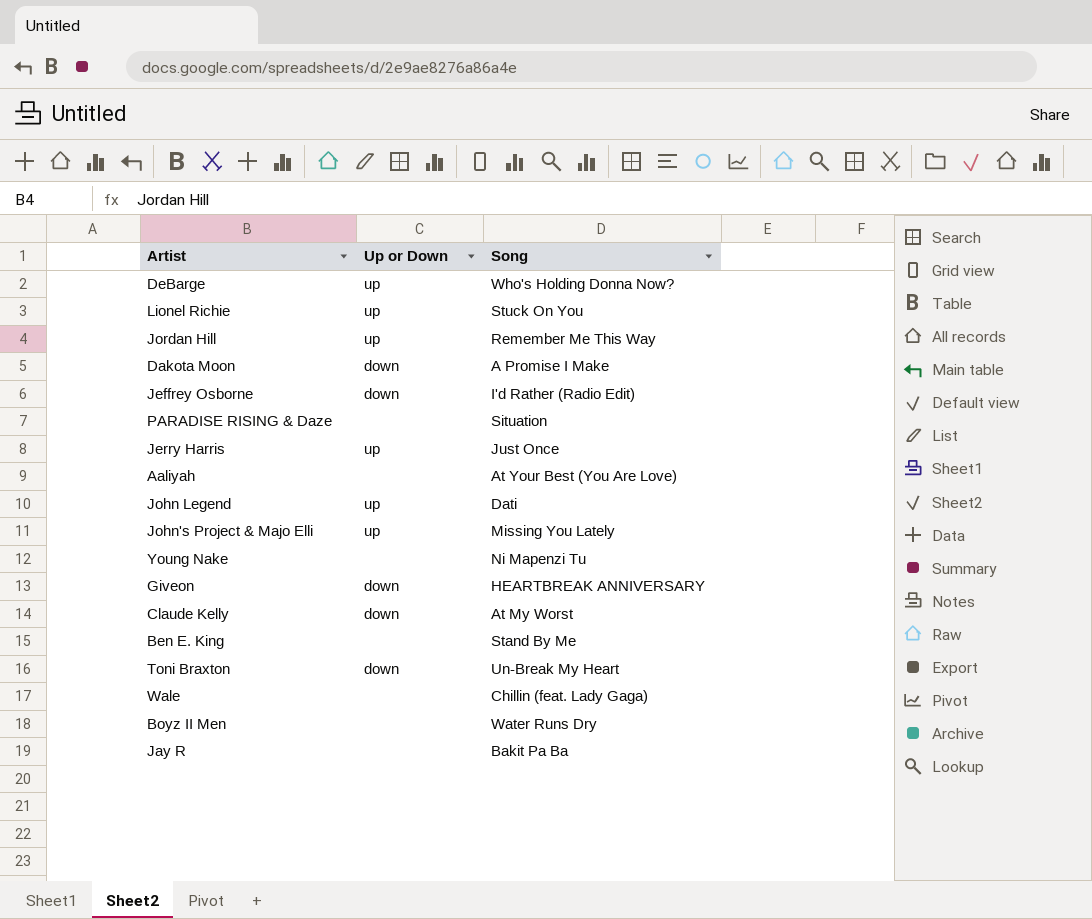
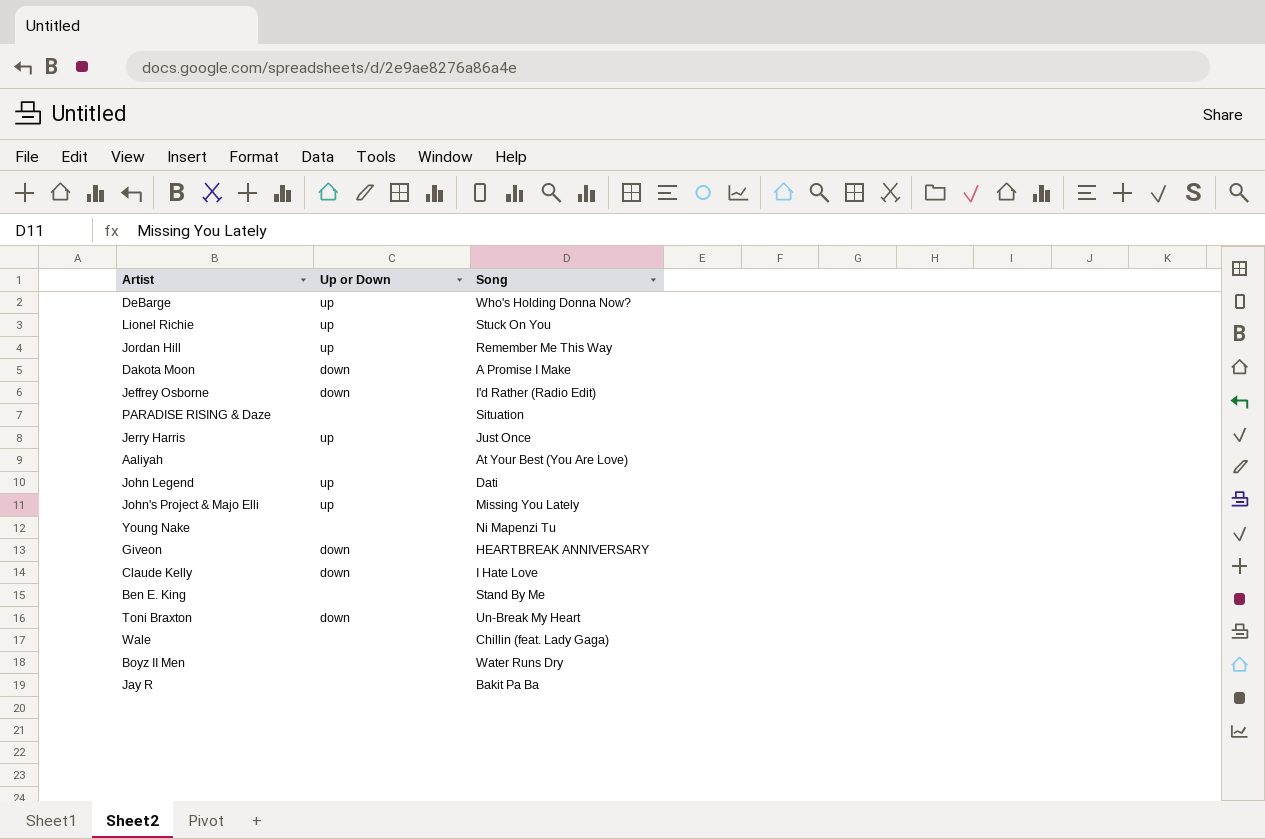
Claude Kelly | Song: At My Worst -> I Hate Love

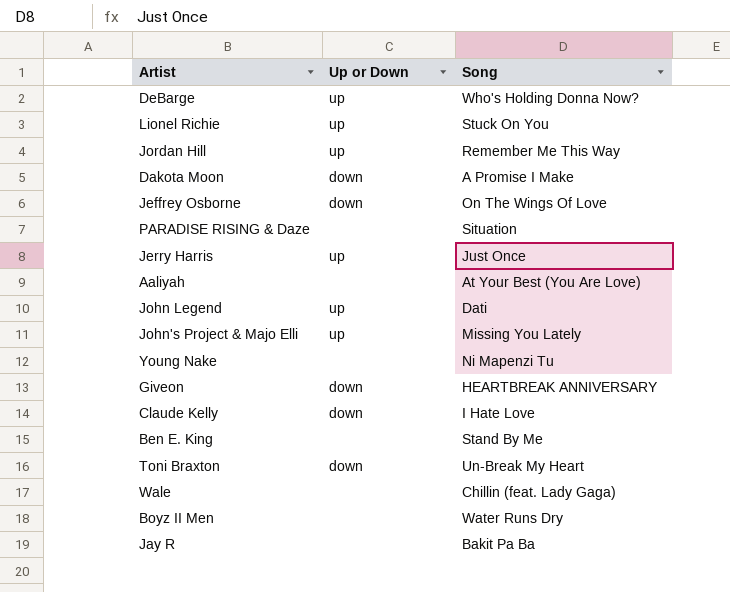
Jeffrey Osborne | Song: I'd Rather (Radio Edit) -> On The Wings Of Love

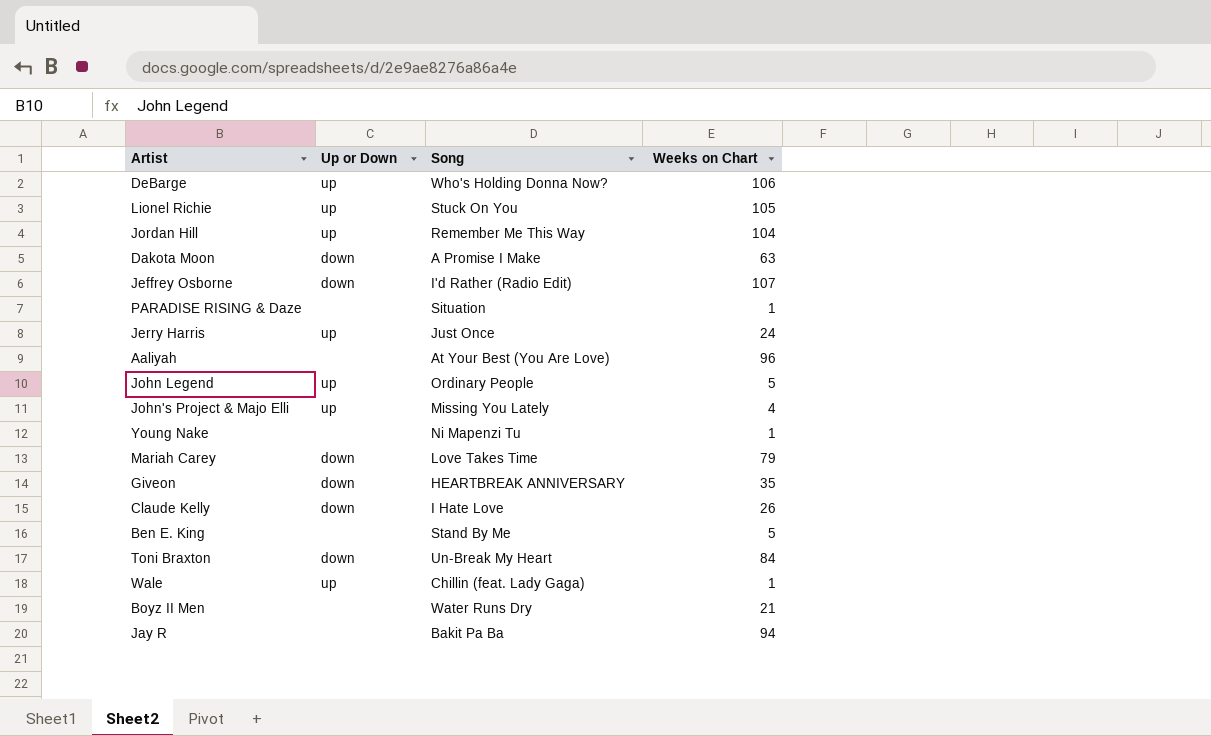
column Weeks on Chart | position: none -> 4
Jeffrey Osborne | Song: On The Wings Of Love -> I'd Rather (Radio Edit)
John Legend | Song: Dati -> Ordinary People
row Mariah Carey: none -> down | Love Takes Time | 79
Wale | Up or Down: none -> up

